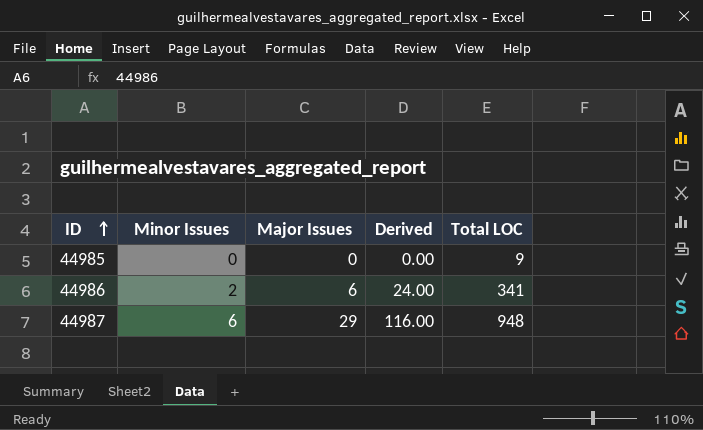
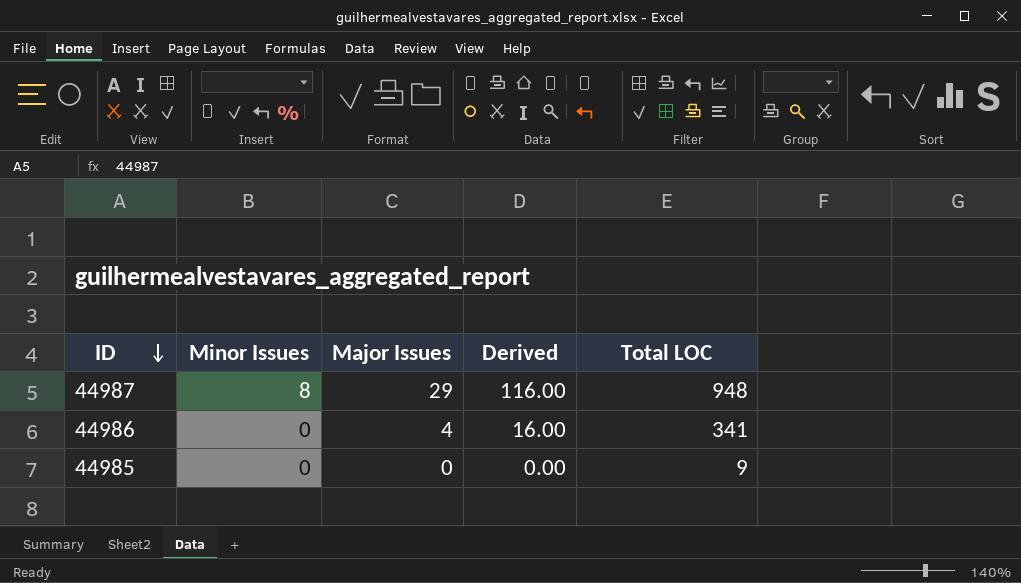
row order: ID ascending -> ID descending
44987 | Minor Issues: 6 -> 8
44986 | Minor Issues: 2 -> 0
44986 | Major Issues: 6 -> 4
44986 | Derived: 24.00 -> 16.00

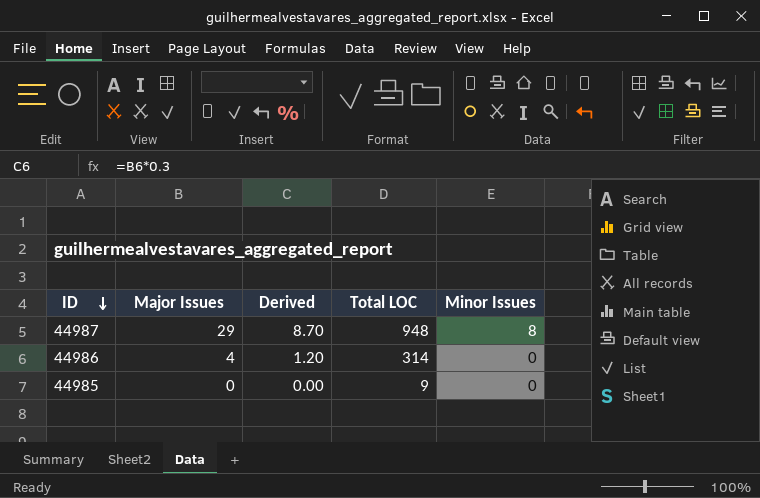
column Derived | formula: [Major Issues] * 4 -> [Major Issues] * 0.3
column Minor Issues | position: 2 -> 5
44986 | Total LOC: 341 -> 314

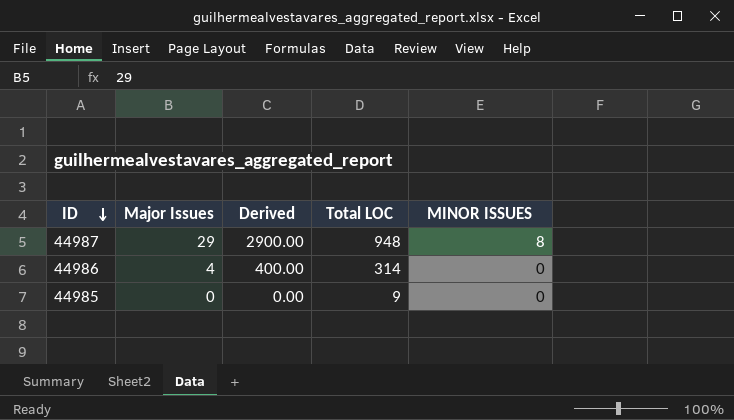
column Derived | formula: [Major Issues] * 0.3 -> [Major Issues] * 100
column name: Minor Issues -> MINOR ISSUES

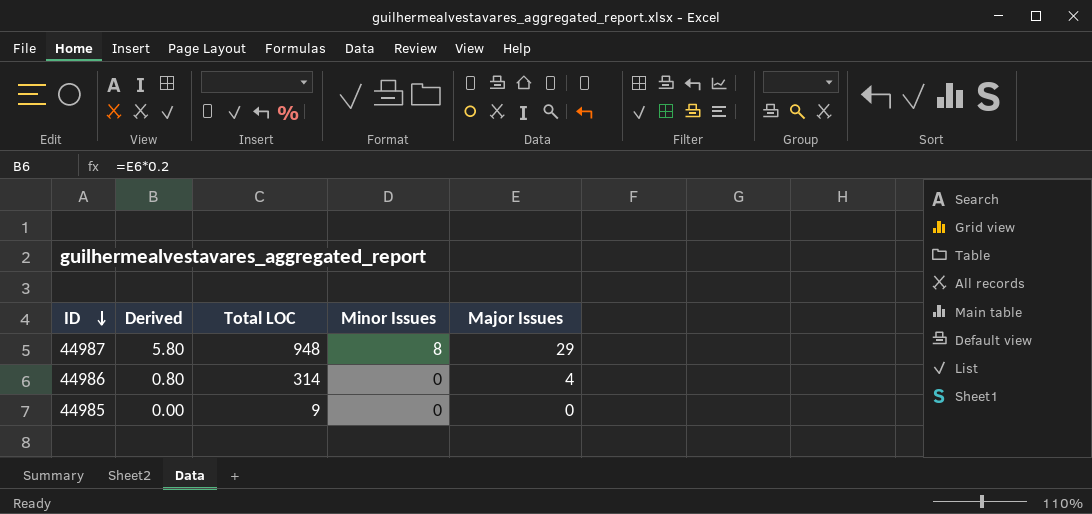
column Derived | formula: [Major Issues] * 100 -> [Major Issues] * 0.2
column name: MINOR ISSUES -> Minor Issues
column Major Issues | position: 2 -> 5

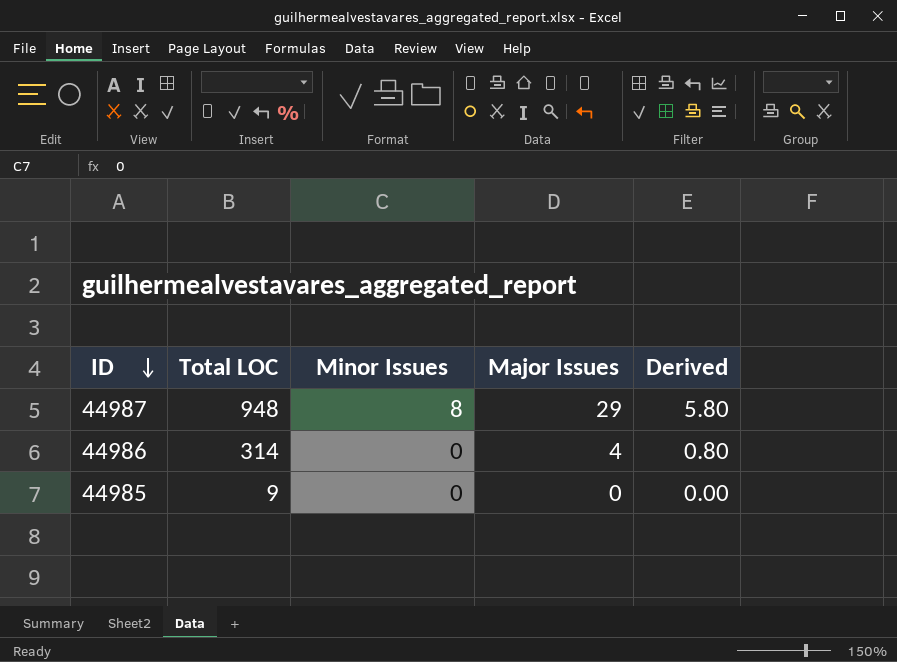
column Derived | position: 2 -> 5

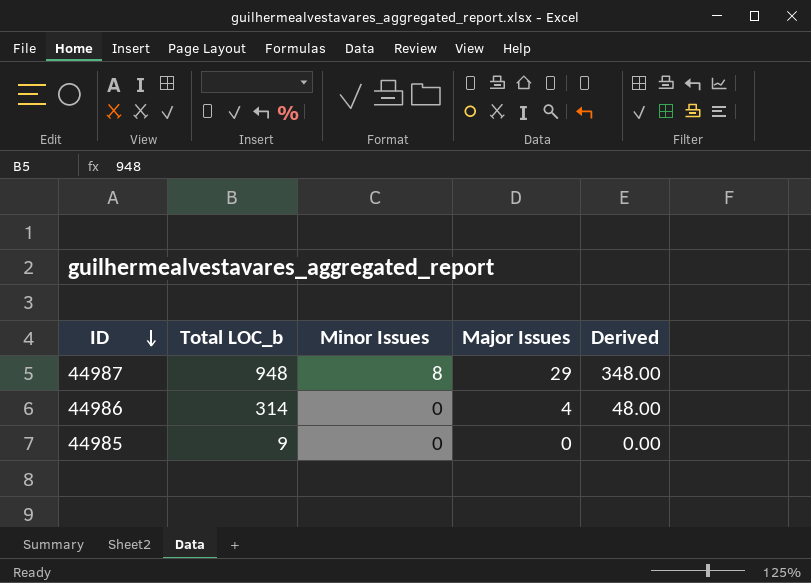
column name: Total LOC -> Total LOC_b
column Derived | formula: [Major Issues] * 0.2 -> [Major Issues] * 12

